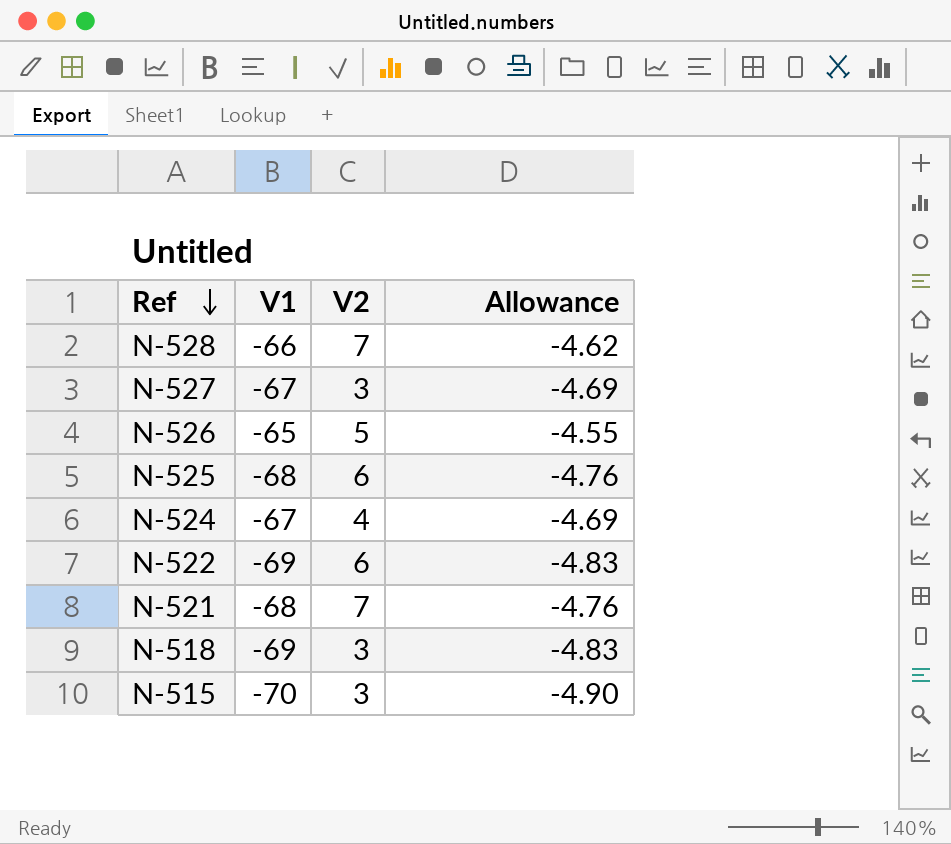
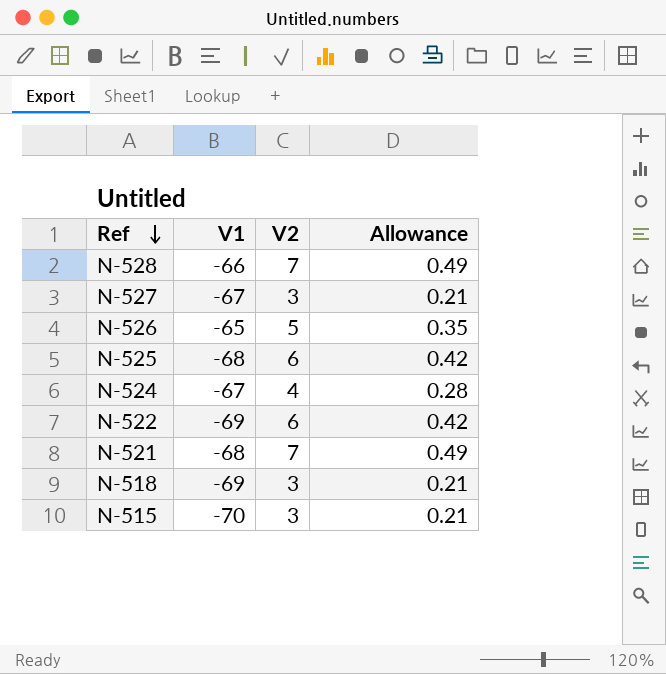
column Allowance | formula: [V1] * 0.07 -> [V2] * 0.07

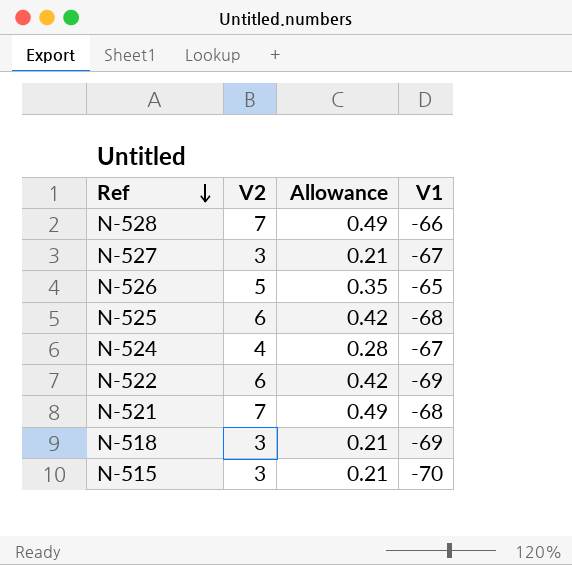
column V1 | position: 2 -> 4

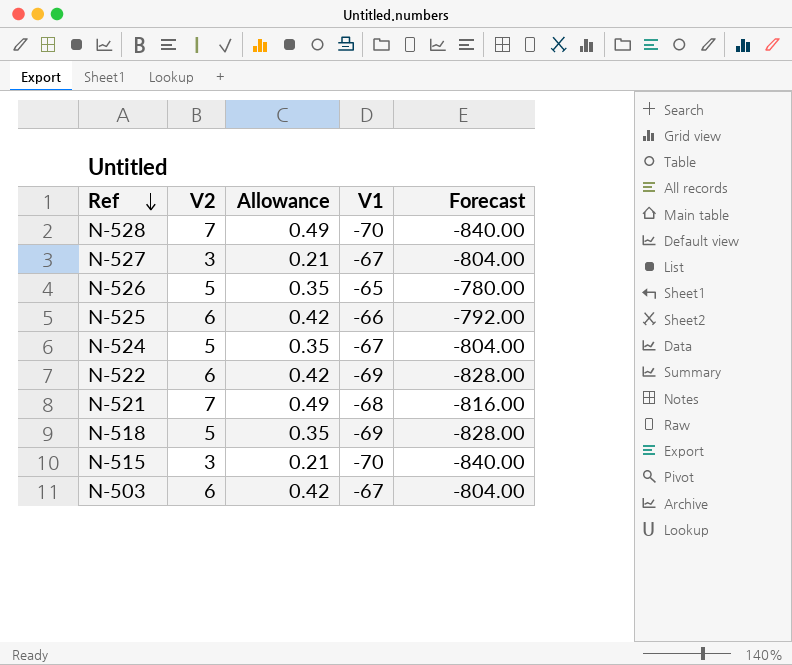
column Forecast | formula: none -> [V1] * 12
N-528 | V1: -66 -> -70
N-525 | V1: -68 -> -66
N-524 | V2: 4 -> 5
N-524 | Allowance: 0.28 -> 0.35
N-518 | V2: 3 -> 5
N-518 | Allowance: 0.21 -> 0.35
row N-503: none -> 6 | 0.42 | -67 | -804.00

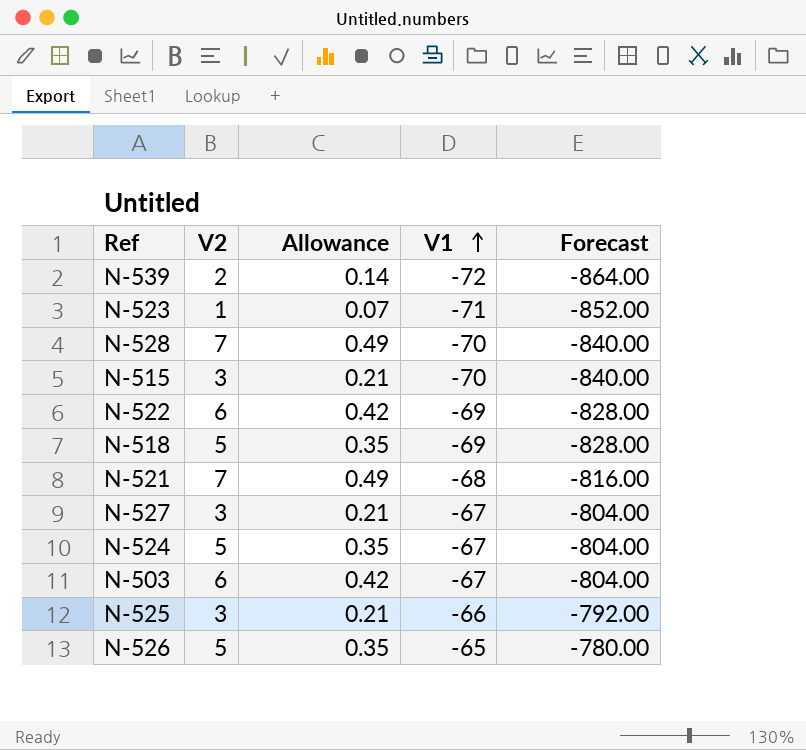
row order: Ref descending -> V1 ascending
row N-539: none -> 2 | 0.14 | -72 | -864.00
row N-523: none -> 1 | 0.07 | -71 | -852.00
N-525 | V2: 6 -> 3
N-525 | Allowance: 0.42 -> 0.21

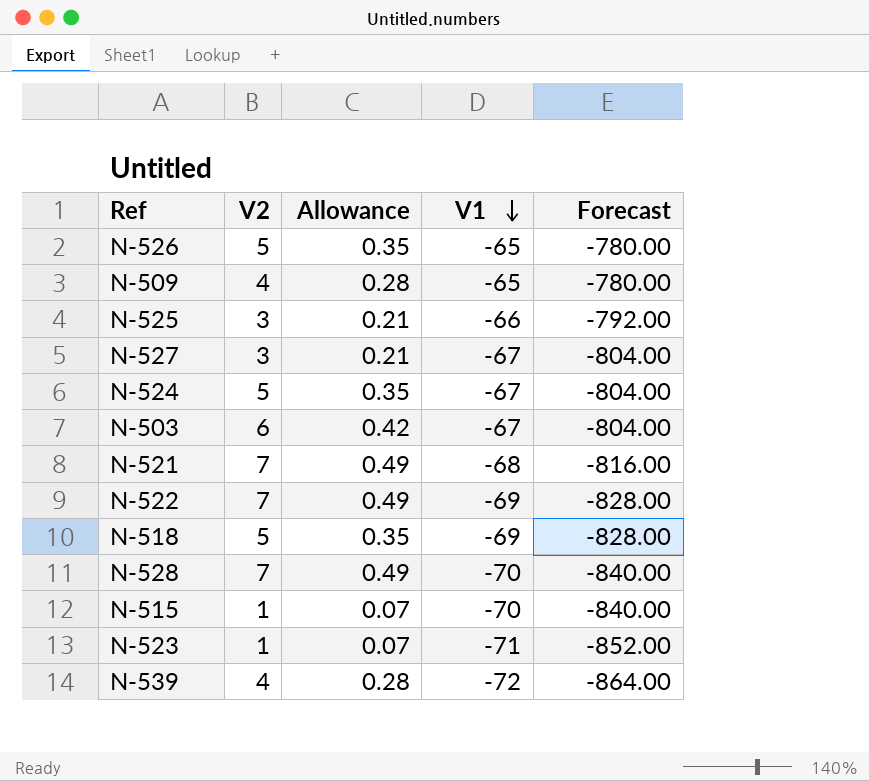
row order: V1 ascending -> V1 descending
row N-509: none -> 4 | 0.28 | -65 | -780.00
N-522 | V2: 6 -> 7
N-522 | Allowance: 0.42 -> 0.49
N-515 | V2: 3 -> 1
N-515 | Allowance: 0.21 -> 0.07
N-539 | V2: 2 -> 4
N-539 | Allowance: 0.14 -> 0.28

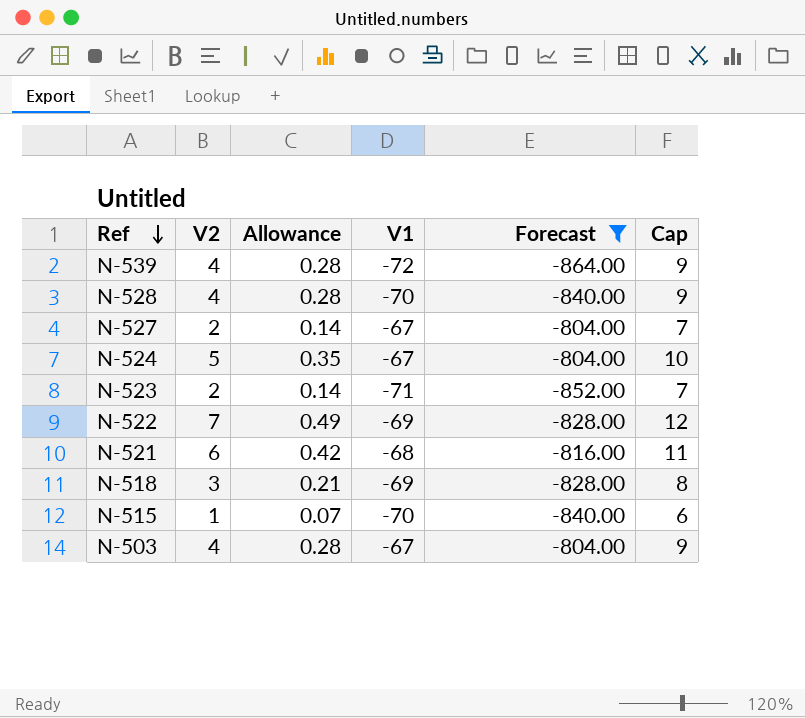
filter: none -> Forecast <= -804.00
row order: V1 descending -> Ref descending
column Cap | formula: none -> [V2] + 5
N-528 | V2: 7 -> 4
N-528 | Allowance: 0.49 -> 0.28
N-527 | V2: 3 -> 2
N-527 | Allowance: 0.21 -> 0.14
N-523 | V2: 1 -> 2
N-523 | Allowance: 0.07 -> 0.14
N-521 | V2: 7 -> 6
N-521 | Allowance: 0.49 -> 0.42
N-518 | V2: 5 -> 3
N-518 | Allowance: 0.35 -> 0.21
N-503 | V2: 6 -> 4
N-503 | Allowance: 0.42 -> 0.28

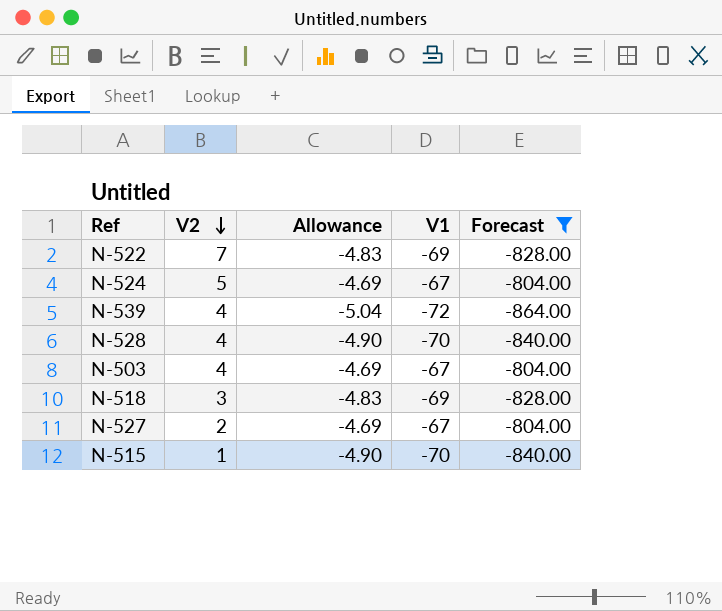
row order: Ref descending -> V2 descending
column Cap | formula: [V2] + 5 -> none
column Allowance | formula: [V2] * 0.07 -> [V1] * 0.07
row N-523: 2 | 0.14 | -71 | -852.00 | 7 -> none
row N-521: 6 | 0.42 | -68 | -816.00 | 11 -> none

